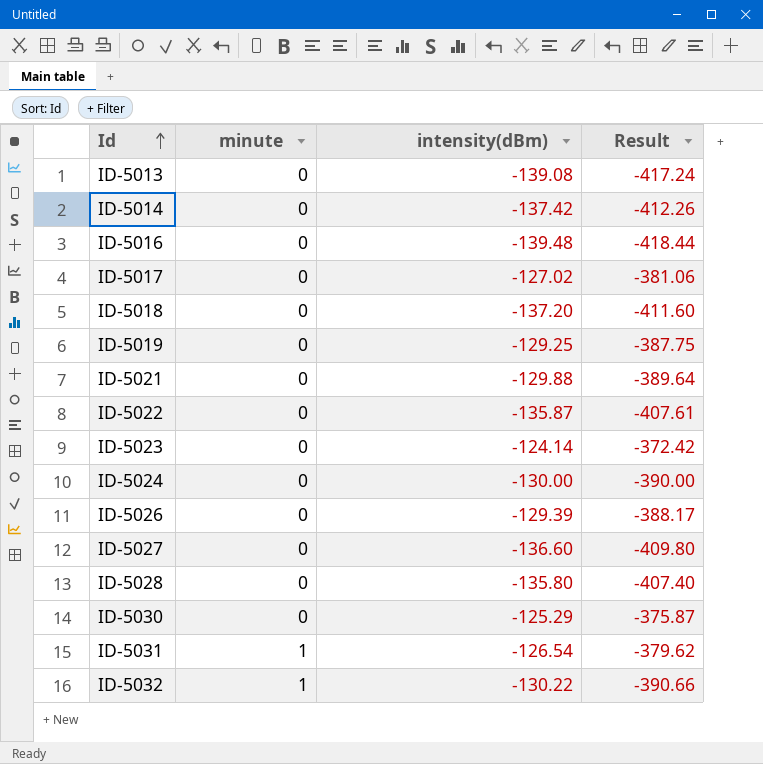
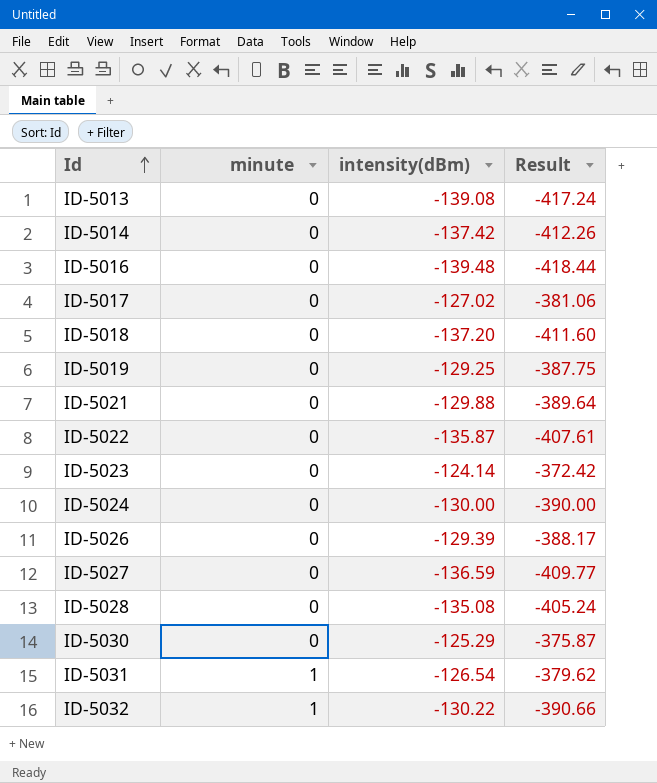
ID-5027 | intensity(dBm): -136.60 -> -136.59
ID-5027 | Result: -409.80 -> -409.77
ID-5028 | intensity(dBm): -135.80 -> -135.08
ID-5028 | Result: -407.40 -> -405.24

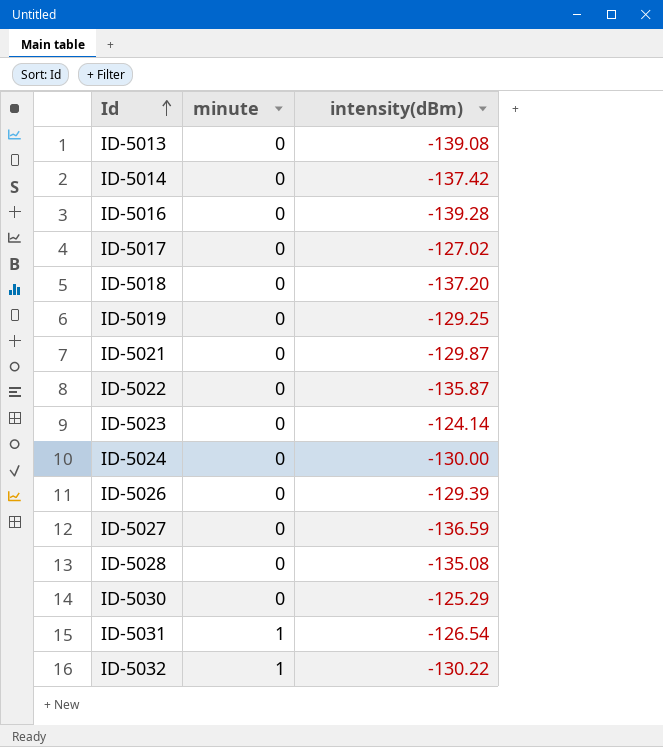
column Result | formula: [intensity(dBm)] * 3 -> none
ID-5016 | intensity(dBm): -139.48 -> -139.28
ID-5021 | intensity(dBm): -129.88 -> -129.87

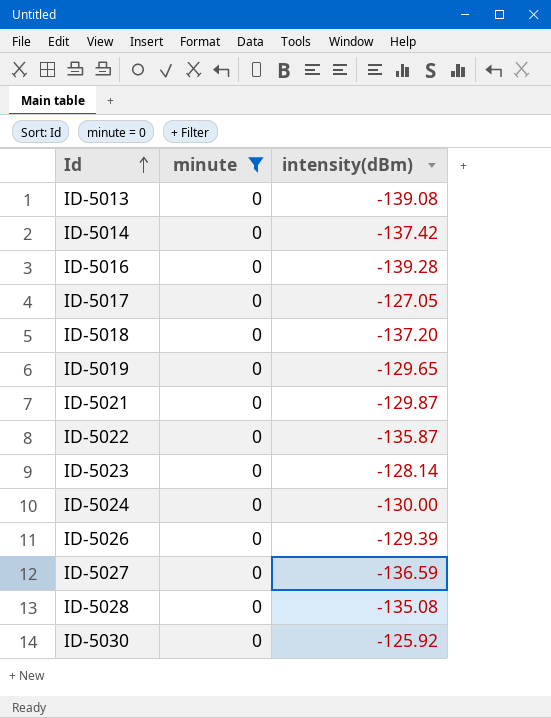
filter: none -> minute = 0
ID-5017 | intensity(dBm): -127.02 -> -127.05
ID-5019 | intensity(dBm): -129.25 -> -129.65
ID-5023 | intensity(dBm): -124.14 -> -128.14
ID-5030 | intensity(dBm): -125.29 -> -125.92

